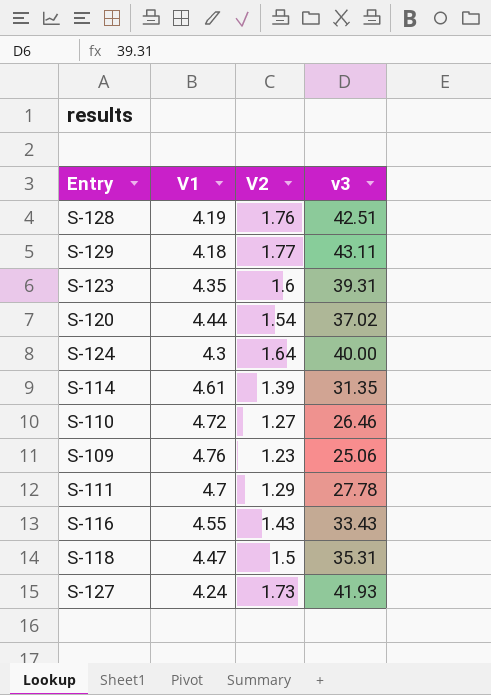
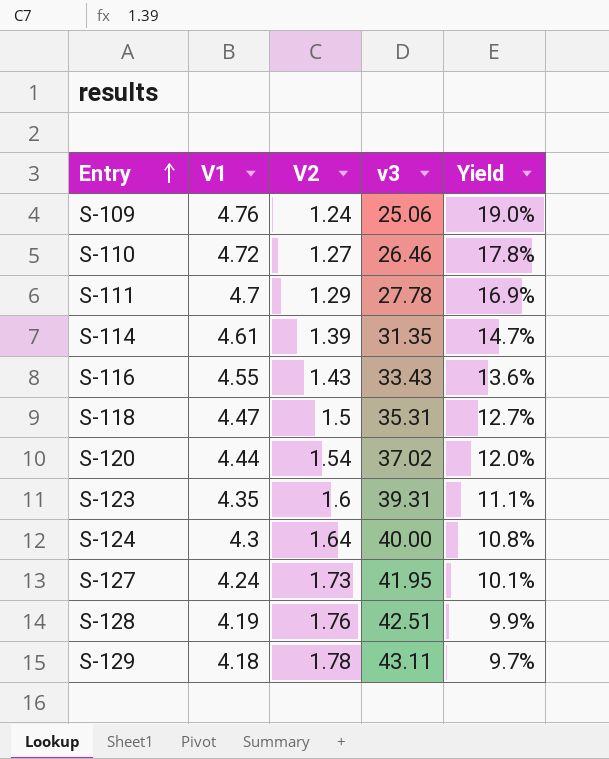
row order: none -> Entry ascending
column Yield | formula: none -> [V1] / [v3]
S-109 | V2: 1.23 -> 1.24
S-127 | v3: 41.93 -> 41.95
S-129 | V2: 1.77 -> 1.78

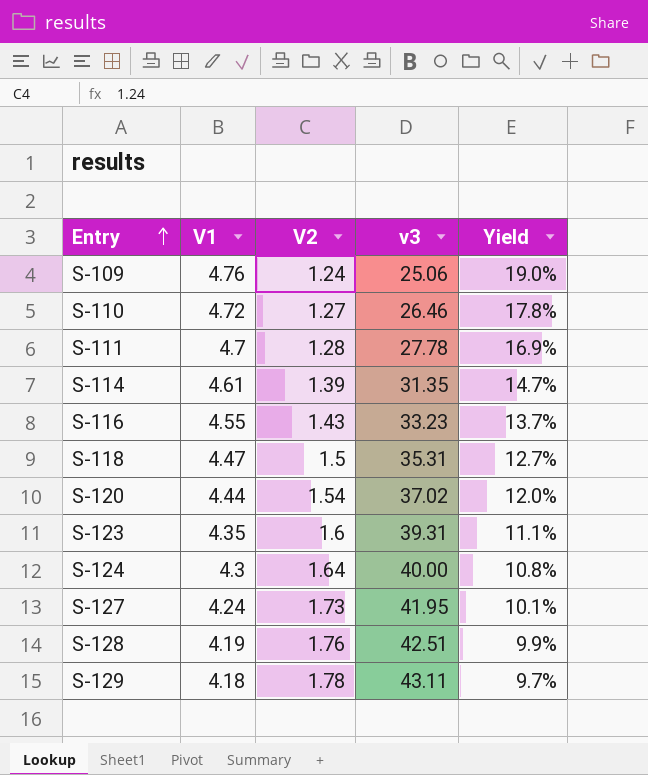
S-111 | V2: 1.29 -> 1.28
S-116 | v3: 33.43 -> 33.23
S-116 | Yield: 13.6% -> 13.7%

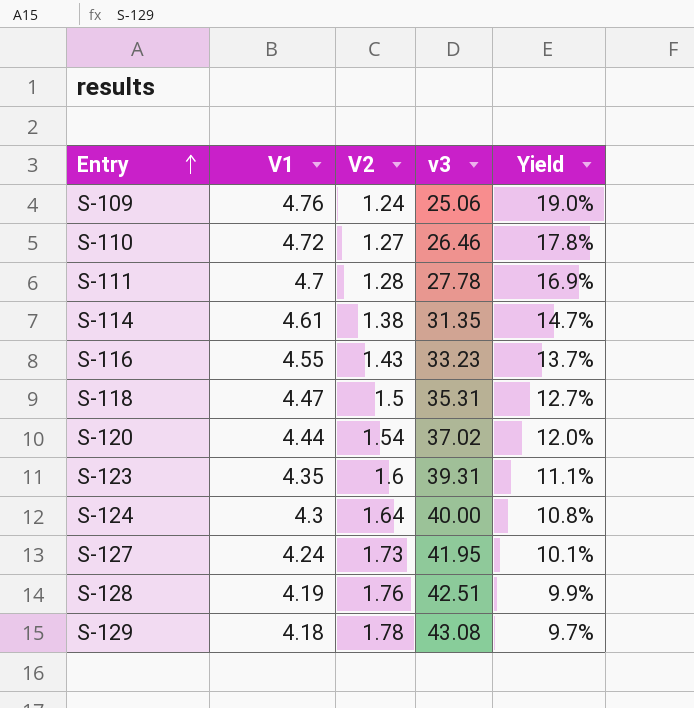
S-114 | V2: 1.39 -> 1.38
S-129 | v3: 43.11 -> 43.08

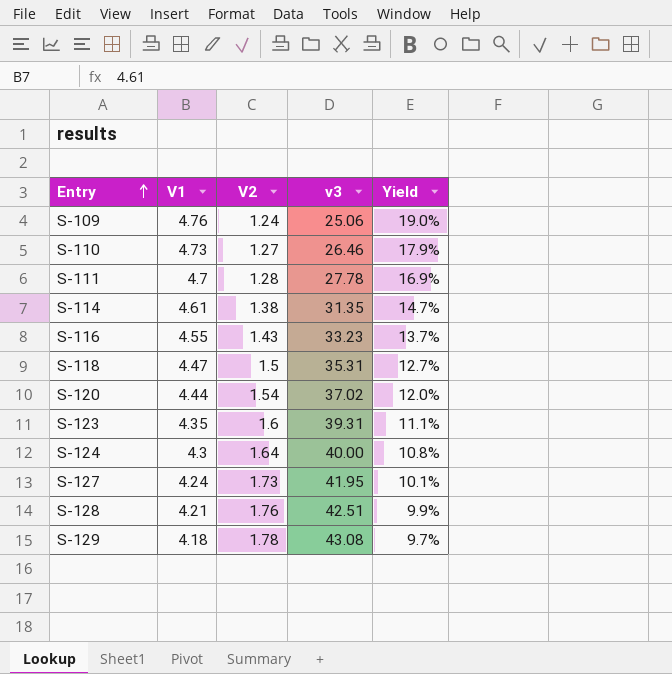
S-110 | V1: 4.72 -> 4.73
S-110 | Yield: 17.8% -> 17.9%
S-128 | V1: 4.19 -> 4.21

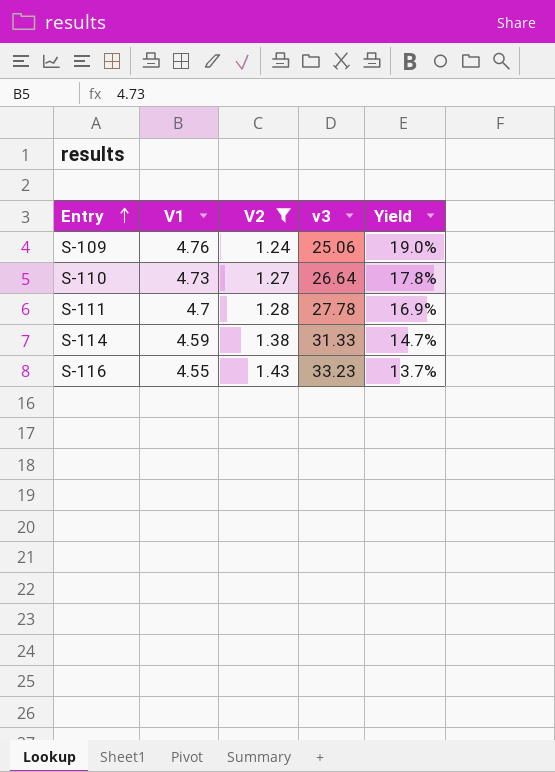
filter: none -> V2 <= 1.43
S-110 | v3: 26.46 -> 26.64
S-110 | Yield: 17.9% -> 17.8%
S-114 | V1: 4.61 -> 4.59
S-114 | v3: 31.35 -> 31.33

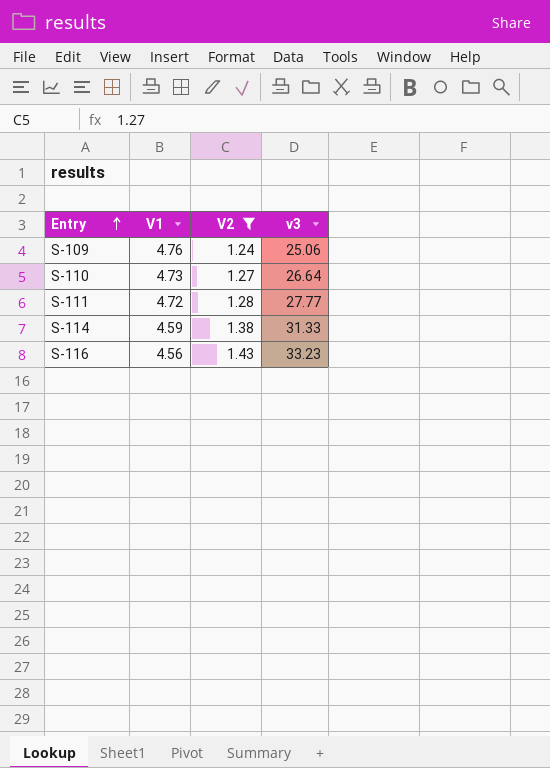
column Yield | formula: [V1] / [v3] -> none
S-111 | V1: 4.7 -> 4.72
S-111 | v3: 27.78 -> 27.77
S-116 | V1: 4.55 -> 4.56

